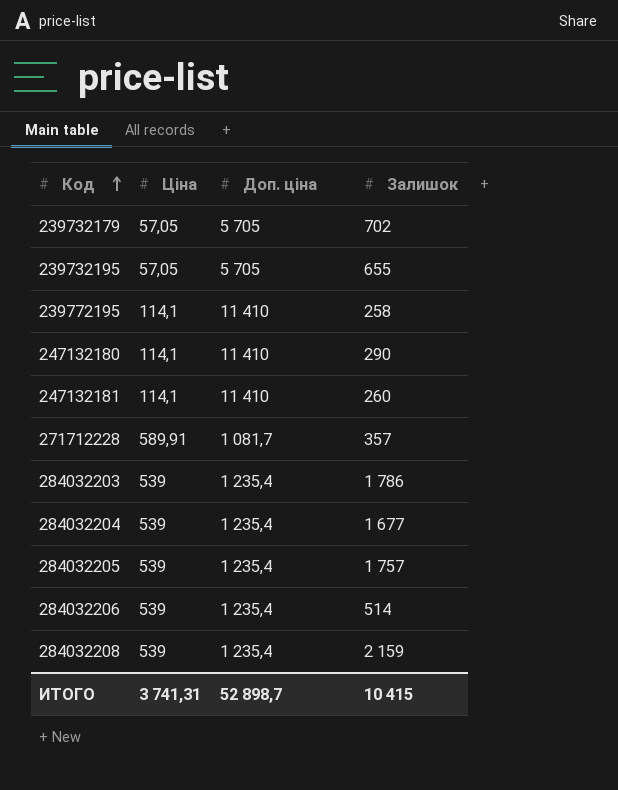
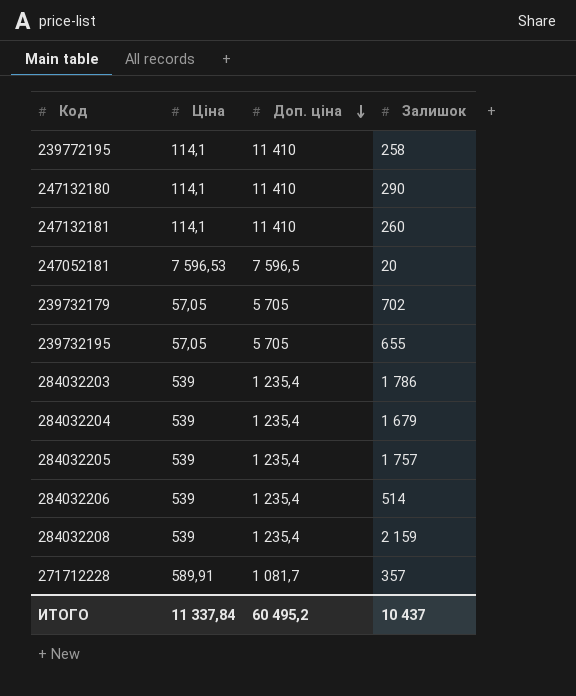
row order: Код ascending -> Доп. ціна descending
row 247052181: none -> 7 596,53 | 7 596,5 | 20
284032204 | Залишок: 1 677 -> 1 679
ИТОГО | Ціна: 3 741,31 -> 11 337,84
ИТОГО | Доп. ціна: 52 898,7 -> 60 495,2
ИТОГО | Залишок: 10 415 -> 10 437

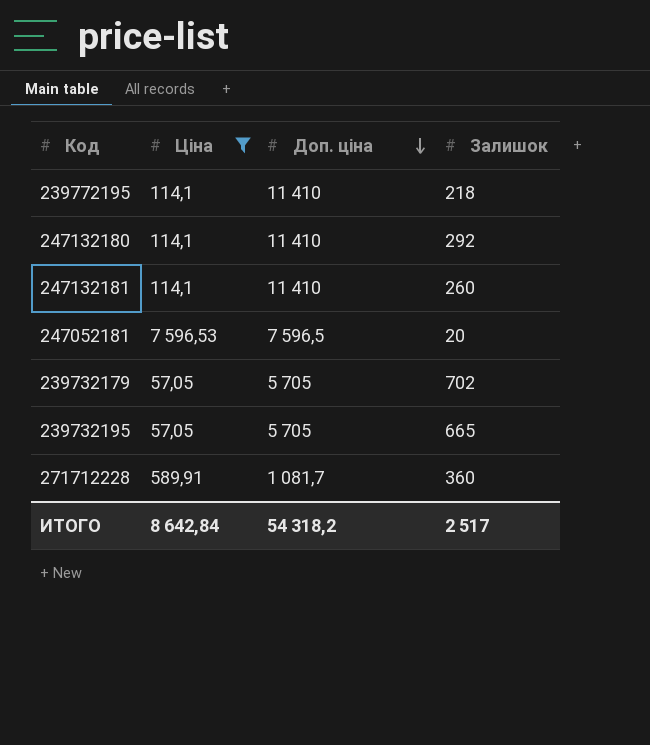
filter: none -> Ціна != 539
239772195 | Залишок: 258 -> 218
247132180 | Залишок: 290 -> 292
239732195 | Залишок: 655 -> 665
271712228 | Залишок: 357 -> 360
ИТОГО | Ціна: 11 337,84 -> 8 642,84
ИТОГО | Доп. ціна: 60 495,2 -> 54 318,2
ИТОГО | Залишок: 10 437 -> 2 517

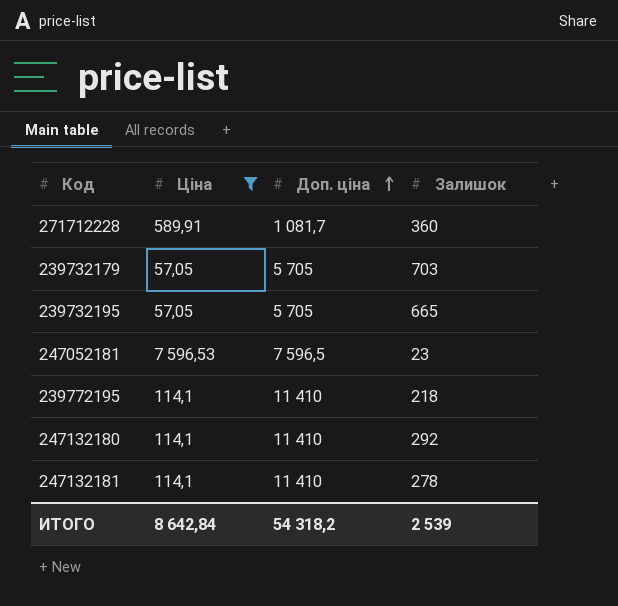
row order: Доп. ціна descending -> Доп. ціна ascending
239732179 | Залишок: 702 -> 703
247052181 | Залишок: 20 -> 23
247132181 | Залишок: 260 -> 278
ИТОГО | Залишок: 2 517 -> 2 539

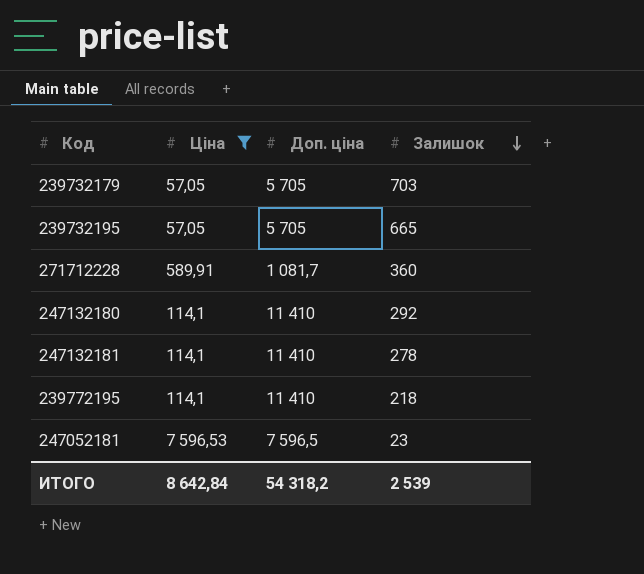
row order: Доп. ціна ascending -> Залишок descending

